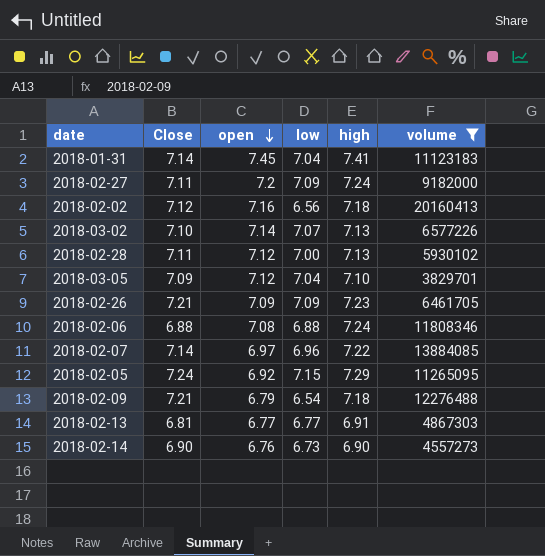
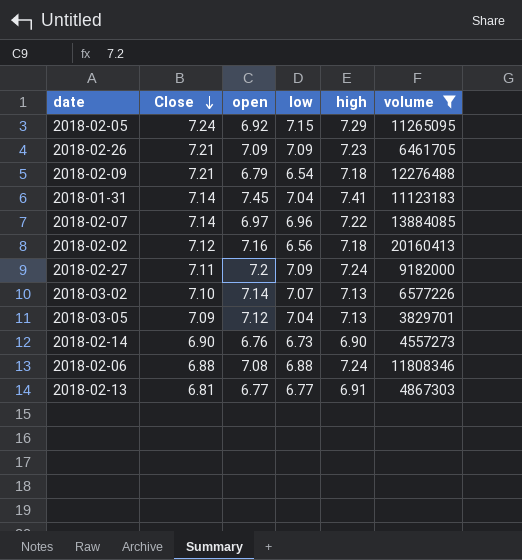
row order: open descending -> Close descending
row 2018-02-28: 7.11 | 7.12 | 7.00 | 7.13 | 5930102 -> none
2018-03-05 | high: 7.10 -> 7.13

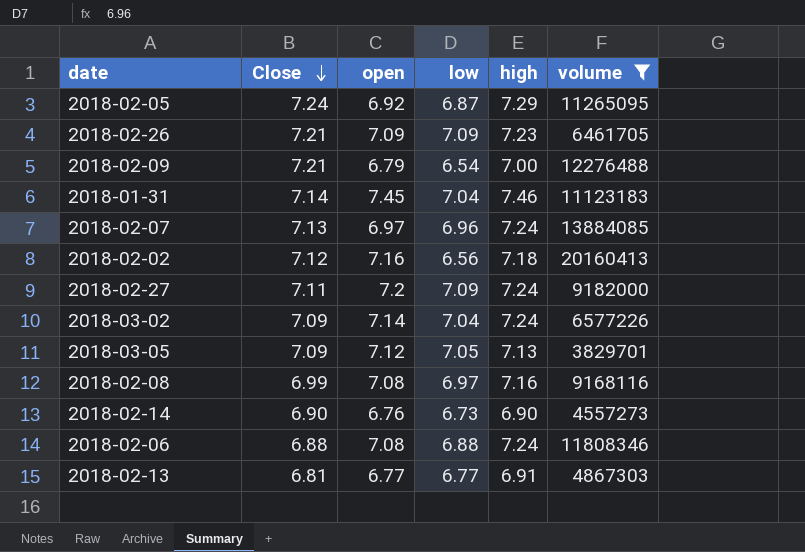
2018-02-05 | low: 7.15 -> 6.87
2018-02-09 | high: 7.18 -> 7.00
2018-01-31 | high: 7.41 -> 7.46
2018-02-07 | Close: 7.14 -> 7.13
2018-02-07 | high: 7.22 -> 7.24
2018-03-02 | Close: 7.10 -> 7.09
2018-03-02 | low: 7.07 -> 7.04
2018-03-02 | high: 7.13 -> 7.24
2018-03-05 | low: 7.04 -> 7.05
row 2018-02-08: none -> 6.99 | 7.08 | 6.97 | 7.16 | 9168116

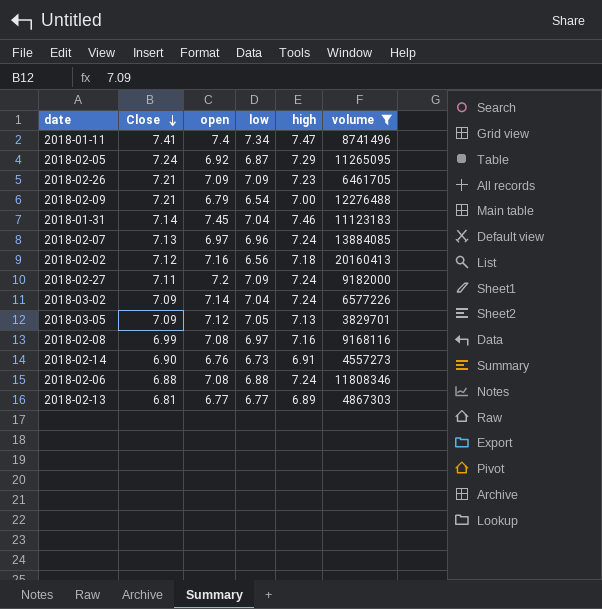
row 2018-01-11: none -> 7.41 | 7.4 | 7.34 | 7.47 | 8741496
2018-02-14 | high: 6.90 -> 6.91
2018-02-13 | high: 6.91 -> 6.89

